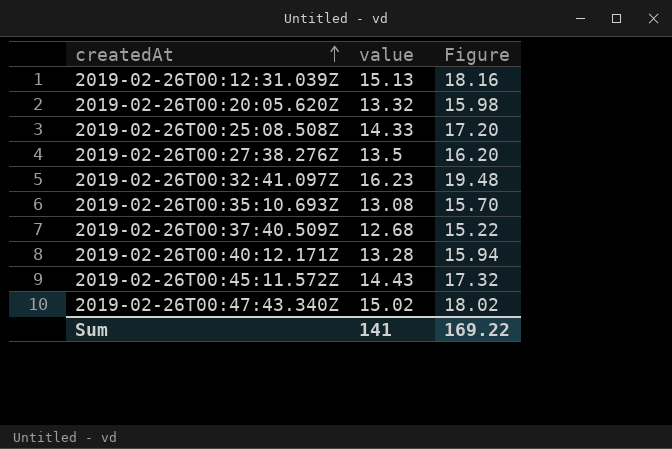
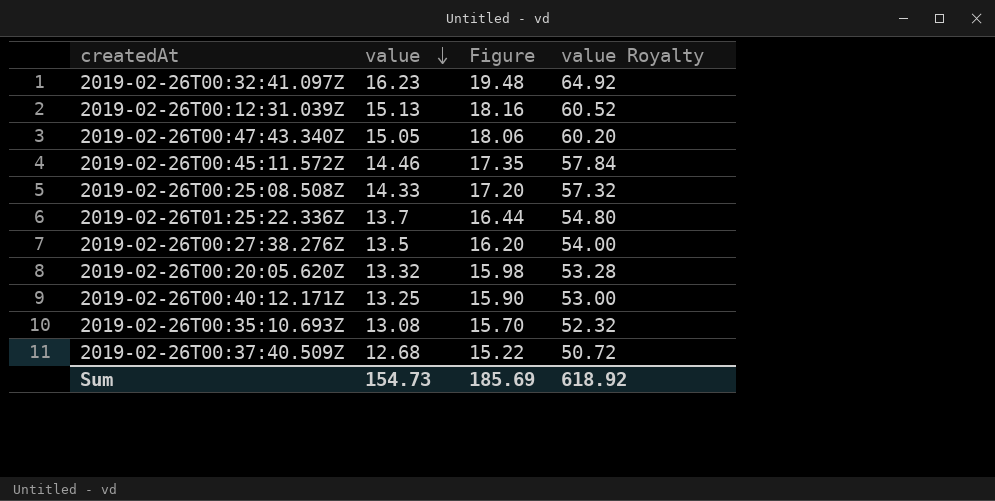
row order: createdAt ascending -> value descending
column value Royalty | formula: none -> [value] * 4
2019-02-26T00:47:43.340Z | value: 15.02 -> 15.05
2019-02-26T00:47:43.340Z | Figure: 18.02 -> 18.06
2019-02-26T00:45:11.572Z | value: 14.43 -> 14.46
2019-02-26T00:45:11.572Z | Figure: 17.32 -> 17.35
row 2019-02-26T01:25:22.336Z: none -> 13.7 | 16.44 | 54.80
2019-02-26T00:40:12.171Z | value: 13.28 -> 13.25
2019-02-26T00:40:12.171Z | Figure: 15.94 -> 15.90
Sum | value: 141 -> 154.73
Sum | Figure: 169.22 -> 185.69

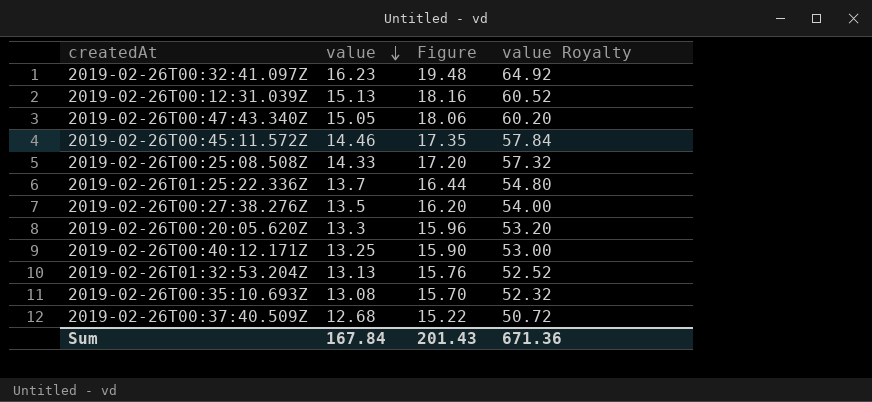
2019-02-26T00:20:05.620Z | value: 13.32 -> 13.3
2019-02-26T00:20:05.620Z | Figure: 15.98 -> 15.96
2019-02-26T00:20:05.620Z | value Royalty: 53.28 -> 53.20
row 2019-02-26T01:32:53.204Z: none -> 13.13 | 15.76 | 52.52
Sum | value: 154.73 -> 167.84
Sum | Figure: 185.69 -> 201.43
Sum | value Royalty: 618.92 -> 671.36

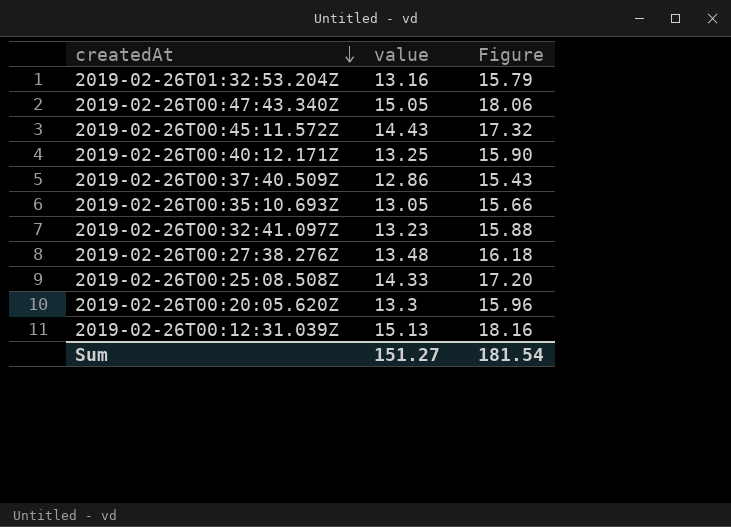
row order: value descending -> createdAt descending
column value Royalty | formula: [value] * 4 -> none
row 2019-02-26T01:25:22.336Z: 13.7 | 16.44 | 54.80 -> none
2019-02-26T01:32:53.204Z | value: 13.13 -> 13.16
2019-02-26T01:32:53.204Z | Figure: 15.76 -> 15.79
2019-02-26T00:45:11.572Z | value: 14.46 -> 14.43
2019-02-26T00:45:11.572Z | Figure: 17.35 -> 17.32
2019-02-26T00:37:40.509Z | value: 12.68 -> 12.86
2019-02-26T00:37:40.509Z | Figure: 15.22 -> 15.43
2019-02-26T00:35:10.693Z | value: 13.08 -> 13.05
2019-02-26T00:35:10.693Z | Figure: 15.70 -> 15.66
2019-02-26T00:32:41.097Z | value: 16.23 -> 13.23
2019-02-26T00:32:41.097Z | Figure: 19.48 -> 15.88
2019-02-26T00:27:38.276Z | value: 13.5 -> 13.48
2019-02-26T00:27:38.276Z | Figure: 16.20 -> 16.18
Sum | value: 167.84 -> 151.27
Sum | Figure: 201.43 -> 181.54

